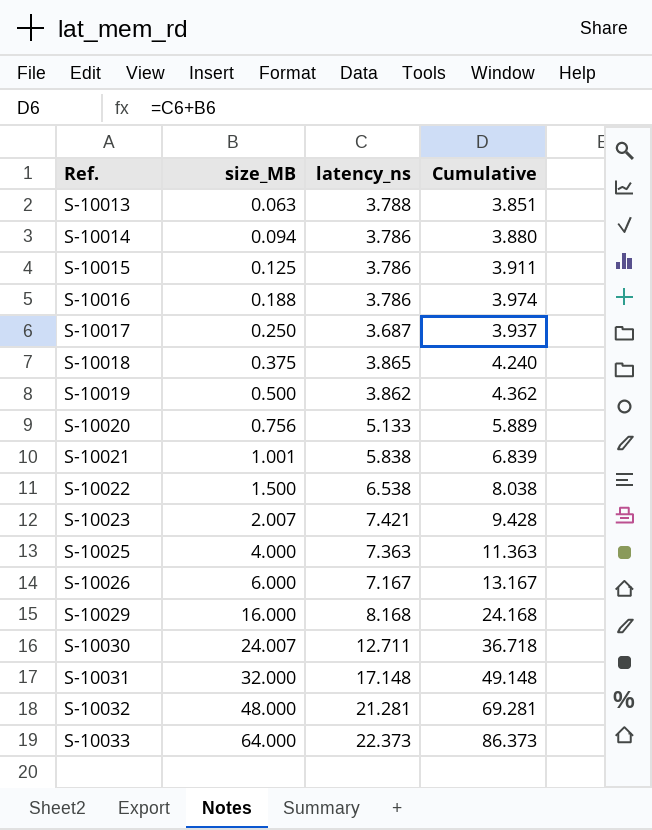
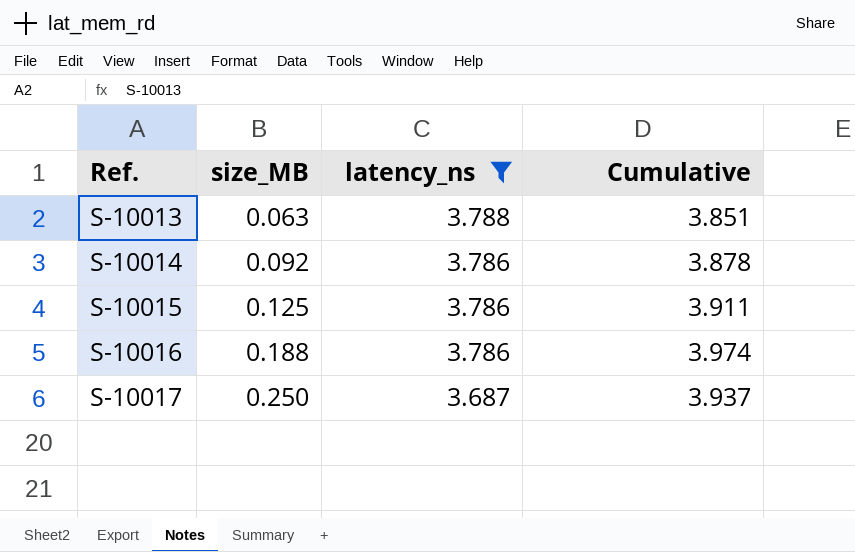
filter: none -> latency_ns <= 3.788
S-10014 | size_MB: 0.094 -> 0.092
S-10014 | Cumulative: 3.880 -> 3.878

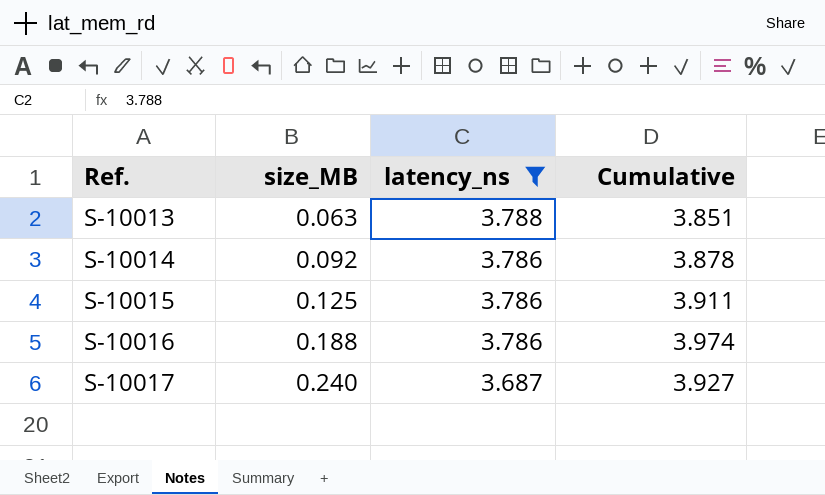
S-10017 | size_MB: 0.250 -> 0.240
S-10017 | Cumulative: 3.937 -> 3.927

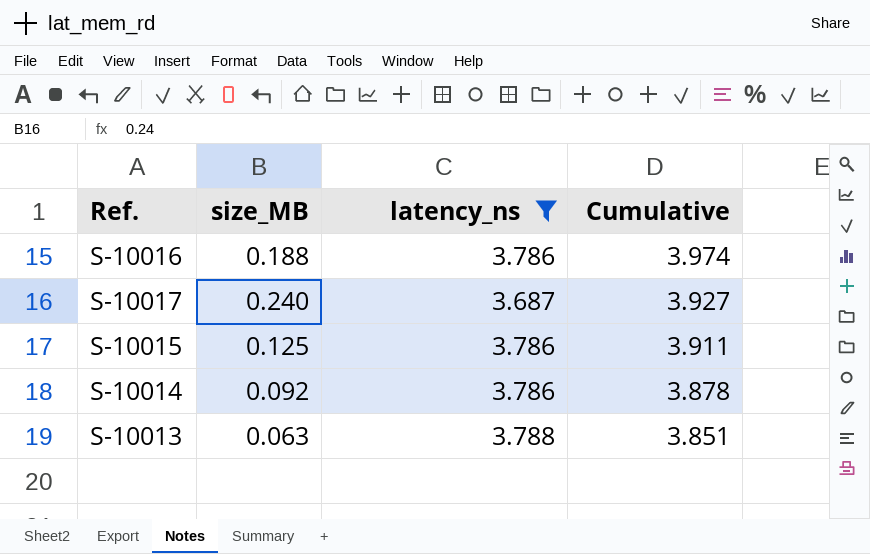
row order: Ref. ascending -> Cumulative descending

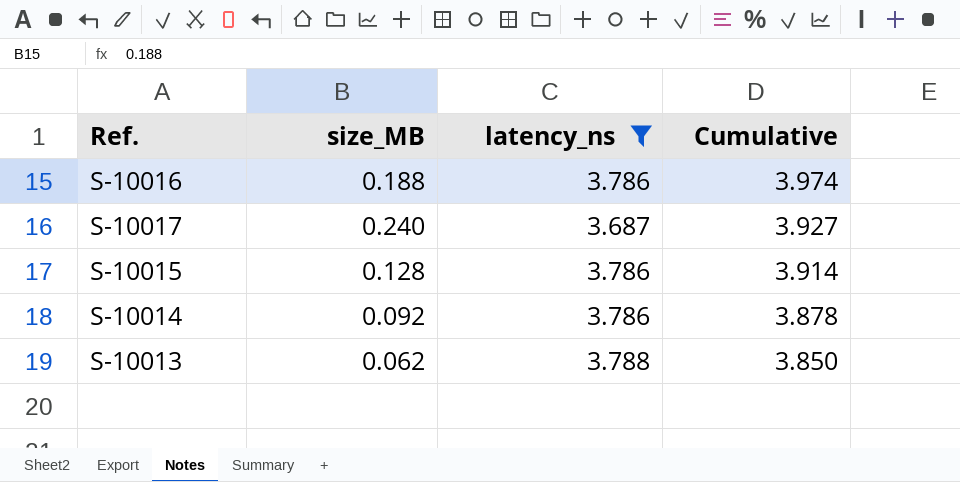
S-10015 | size_MB: 0.125 -> 0.128
S-10015 | Cumulative: 3.911 -> 3.914
S-10013 | size_MB: 0.063 -> 0.062
S-10013 | Cumulative: 3.851 -> 3.850

